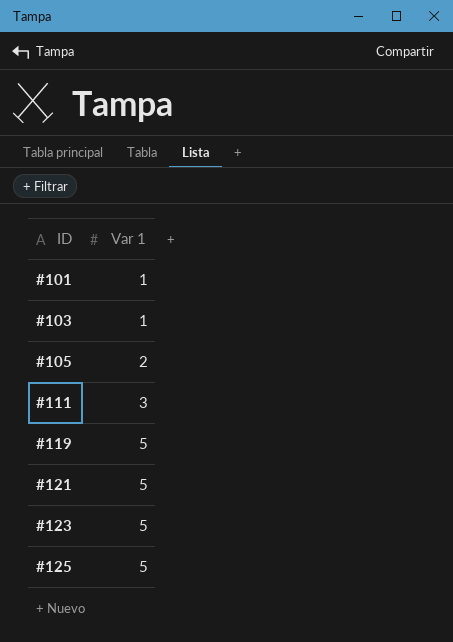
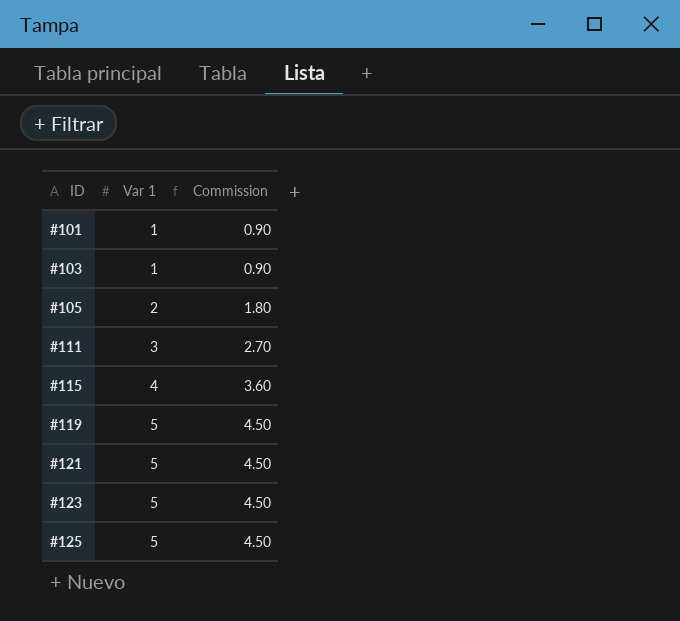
column Commission | formula: none -> [Var 1] * 0.9
row #115: none -> 4 | 3.60

